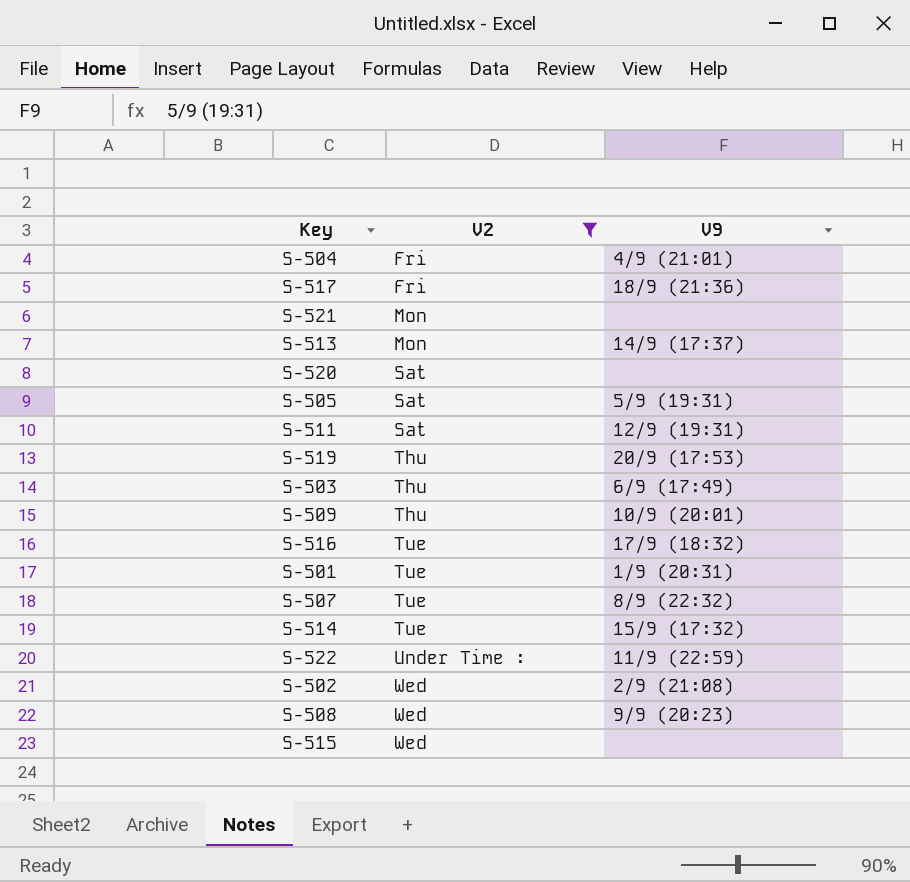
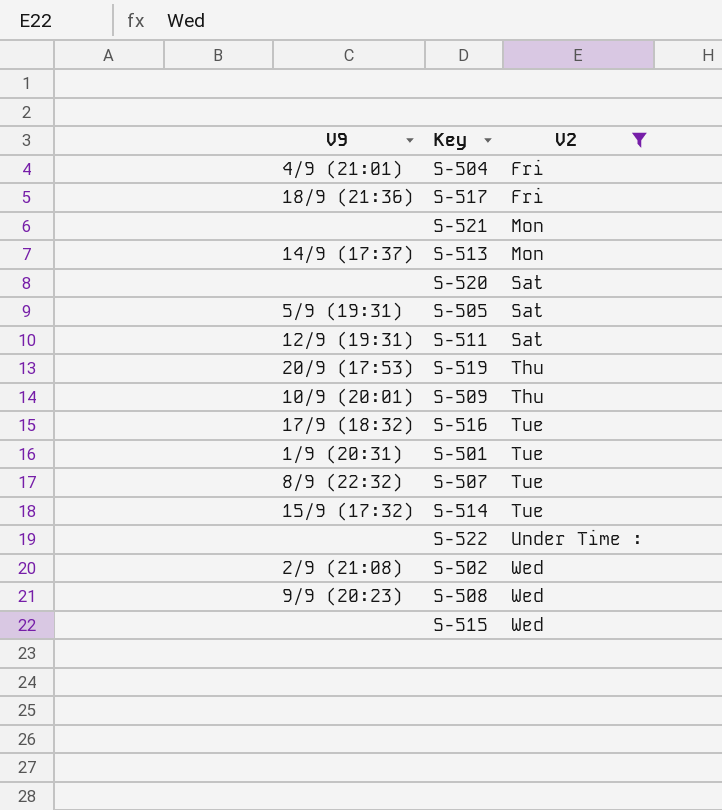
column V9 | position: 3 -> 1
row S-503: Thu | 6/9 (17:49) -> none
S-522 | V9: 11/9 (22:59) -> none

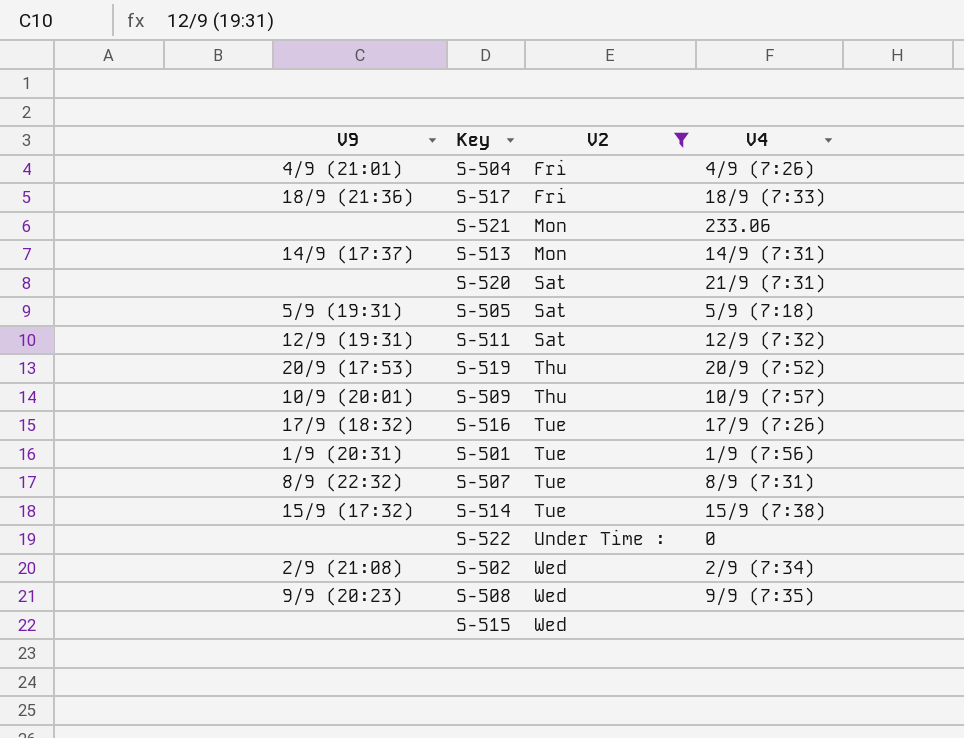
column V4 | position: none -> 4

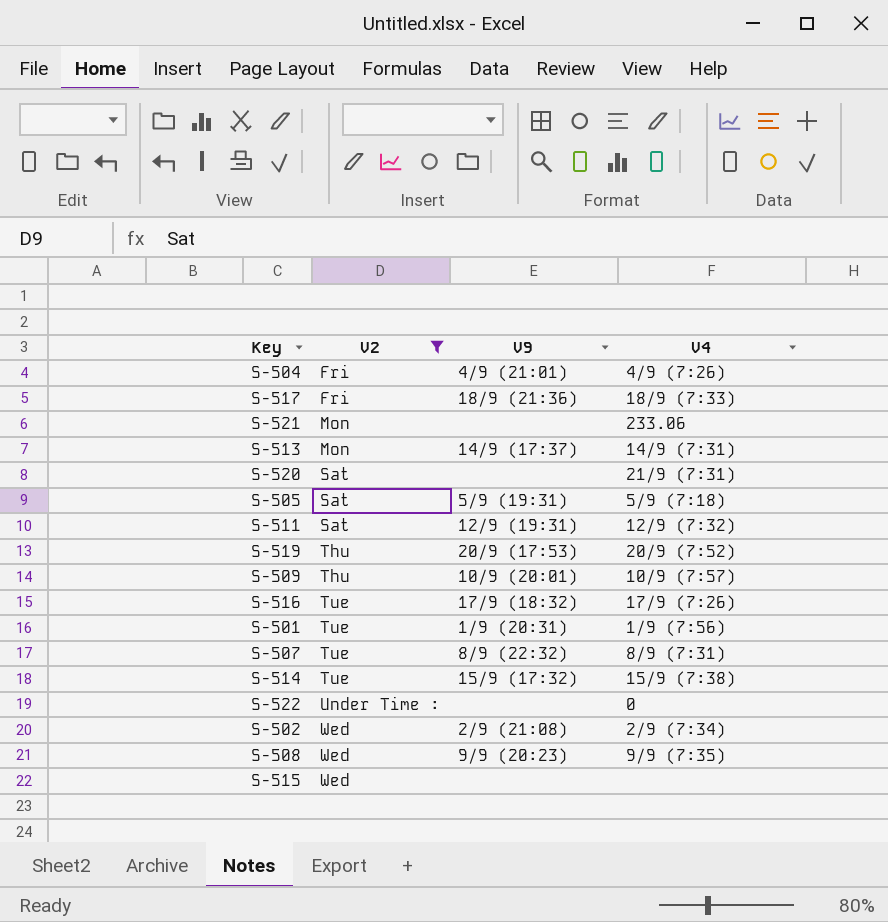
column V9 | position: 1 -> 3

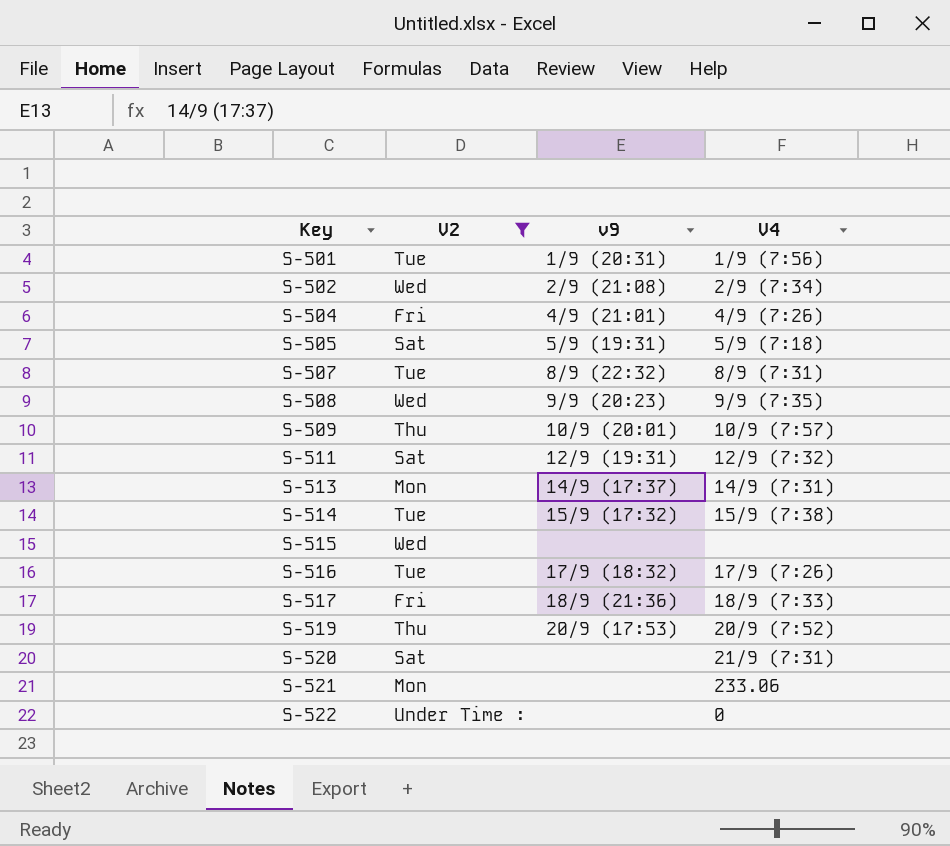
row order: V2 ascending -> Key ascending
column name: V9 -> v9

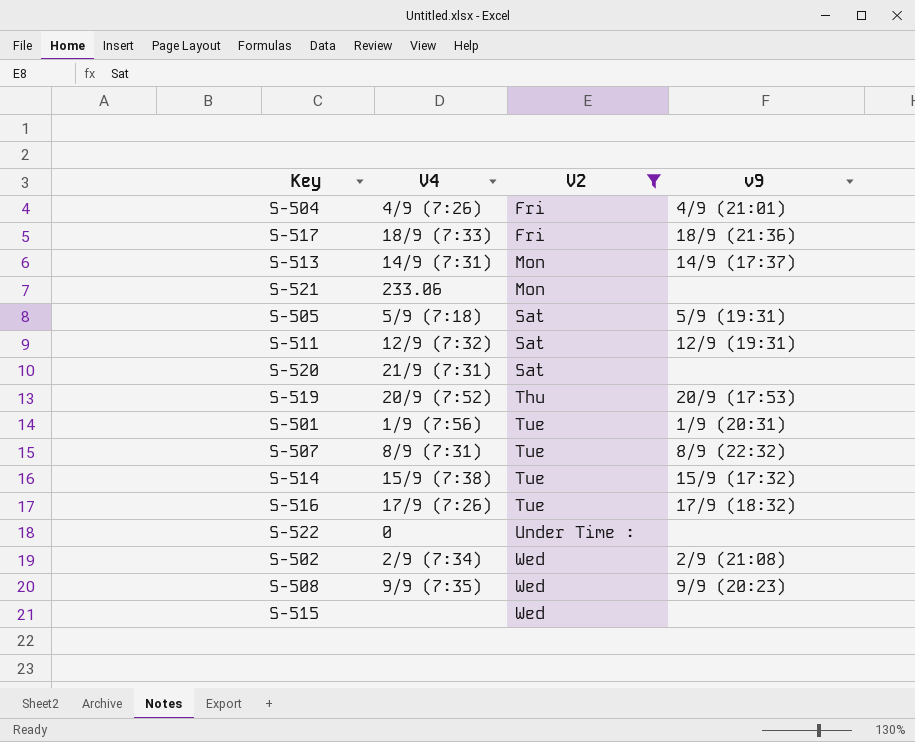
row order: Key ascending -> V2 ascending
column V4 | position: 4 -> 2
row S-509: Thu | 10/9 (20:01) | 10/9 (7:57) -> none

